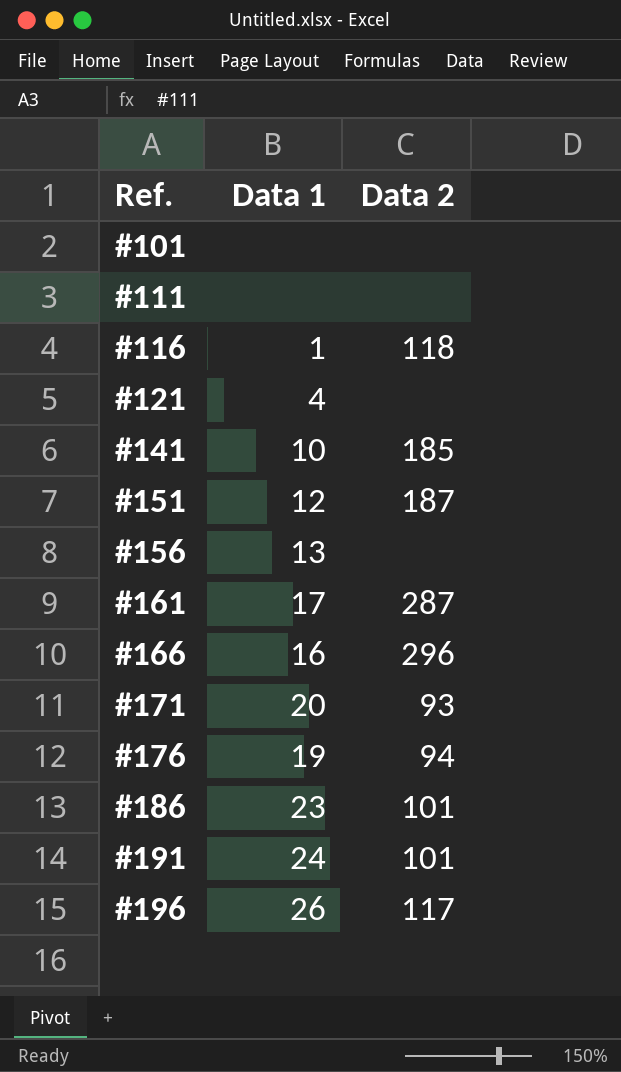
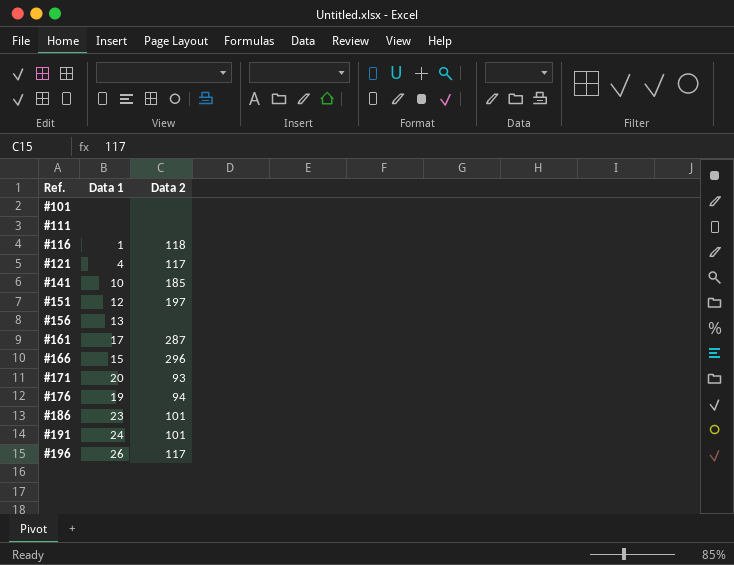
#121 | Data 2: none -> 117
#151 | Data 2: 187 -> 197
#166 | Data 1: 16 -> 15

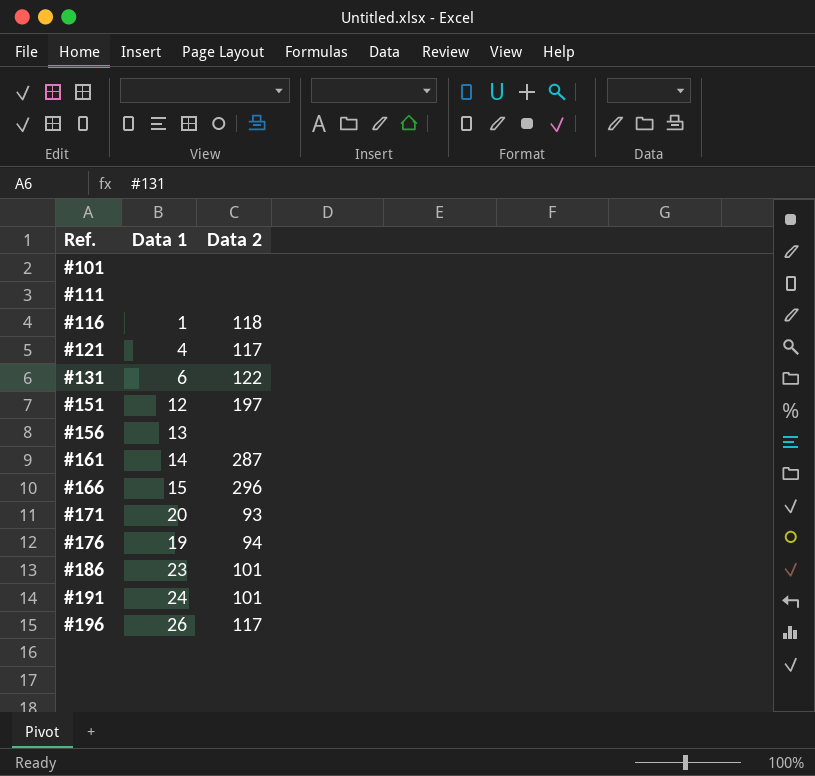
row #141: 10 | 185 -> none
row #131: none -> 6 | 122
#161 | Data 1: 17 -> 14

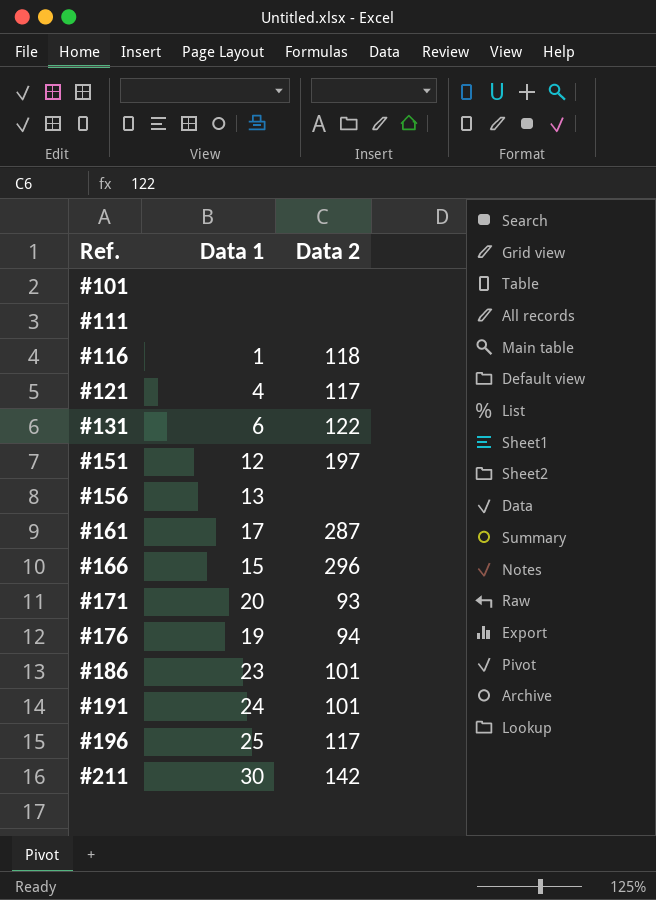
#161 | Data 1: 14 -> 17
#196 | Data 1: 26 -> 25
row #211: none -> 30 | 142

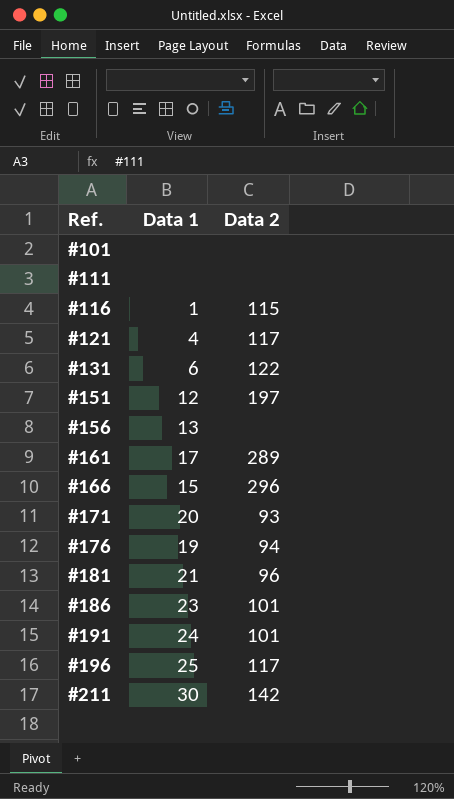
#116 | Data 2: 118 -> 115
#161 | Data 2: 287 -> 289
row #181: none -> 21 | 96

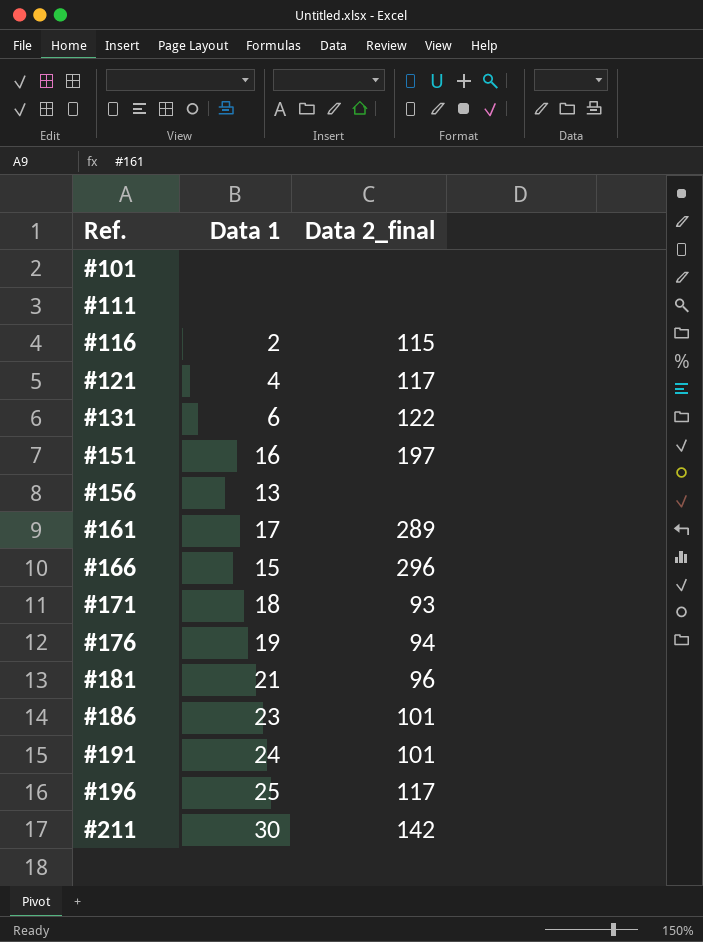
column name: Data 2 -> Data 2_final
#116 | Data 1: 1 -> 2
#151 | Data 1: 12 -> 16
#171 | Data 1: 20 -> 18

